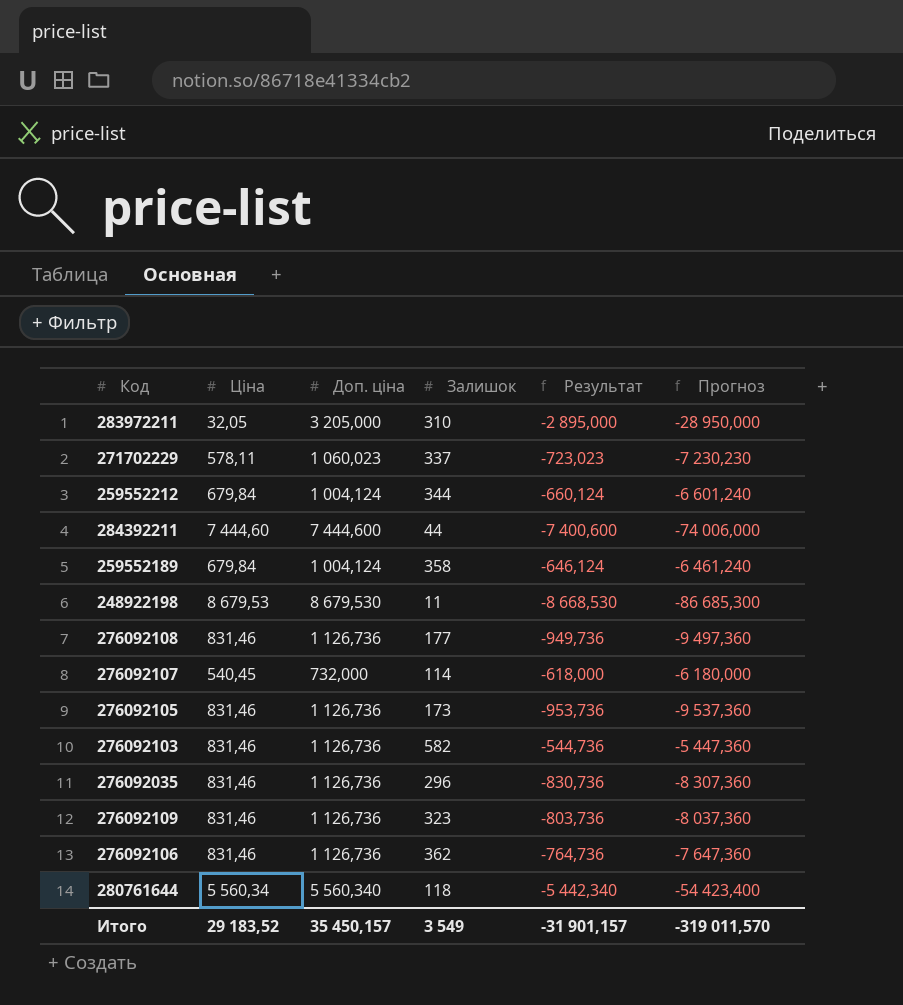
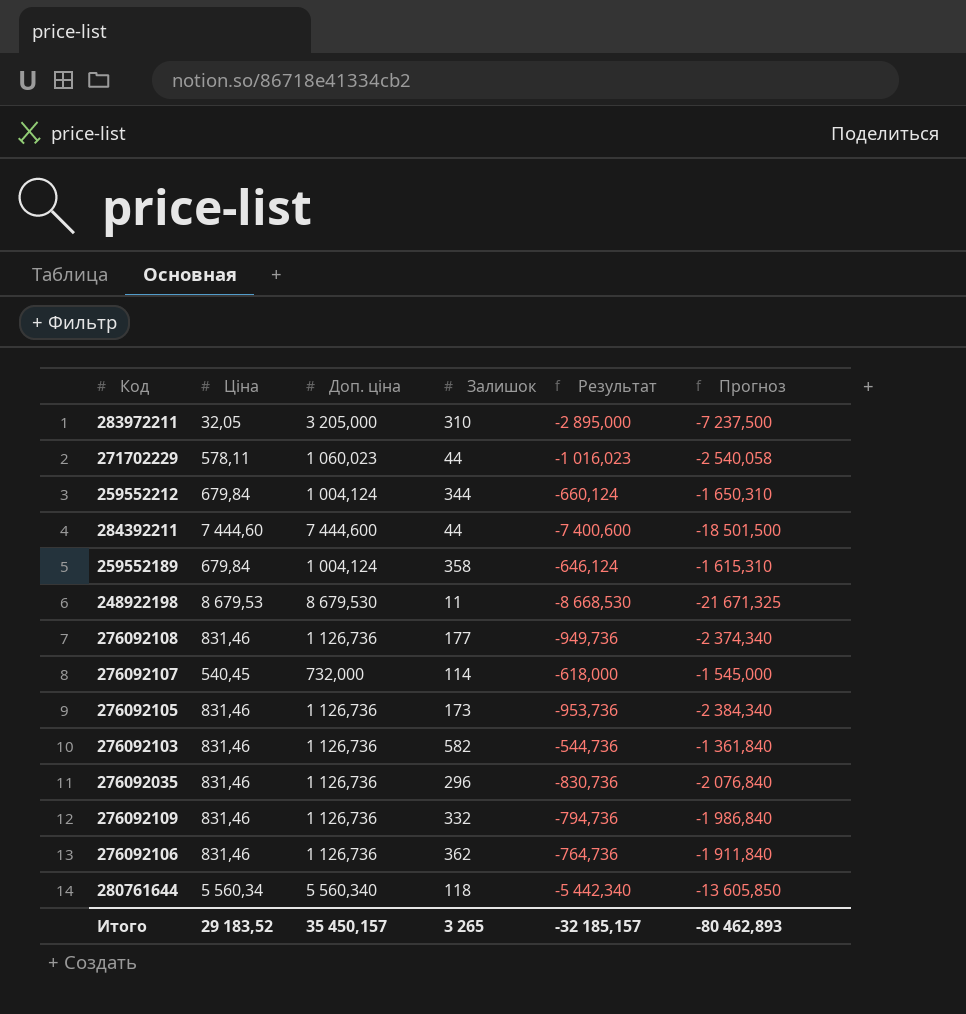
column Прогноз | formula: [Результат] * 10 -> [Результат] * 2,5
271702229 | Залишок: 337 -> 44
271702229 | Результат: -723,023 -> -1 016,023
276092109 | Залишок: 323 -> 332
276092109 | Результат: -803,736 -> -794,736
Итого | Залишок: 3 549 -> 3 265
Итого | Результат: -31 901,157 -> -32 185,157
Итого | Прогноз: -319 011,570 -> -80 462,893

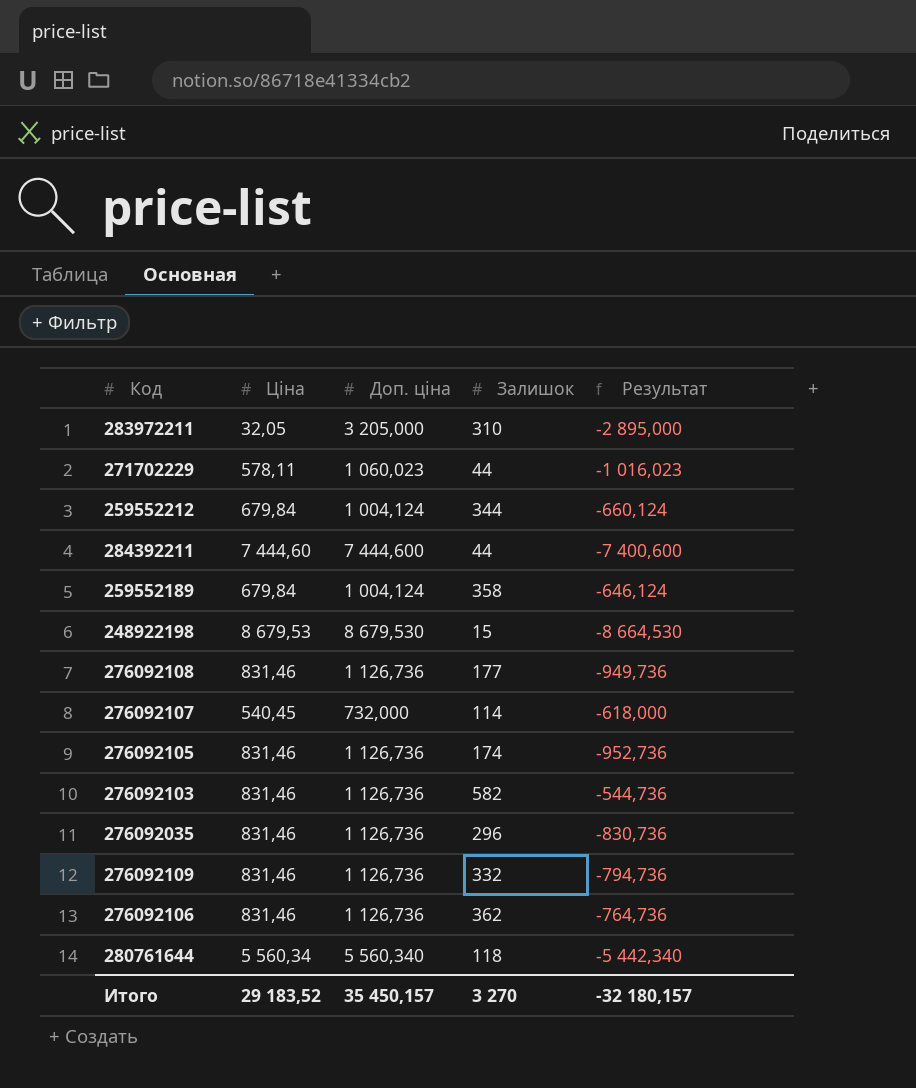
column Прогноз | formula: [Результат] * 2,5 -> none
248922198 | Залишок: 11 -> 15
248922198 | Результат: -8 668,530 -> -8 664,530
276092105 | Залишок: 173 -> 174
276092105 | Результат: -953,736 -> -952,736
Итого | Залишок: 3 265 -> 3 270
Итого | Результат: -32 185,157 -> -32 180,157

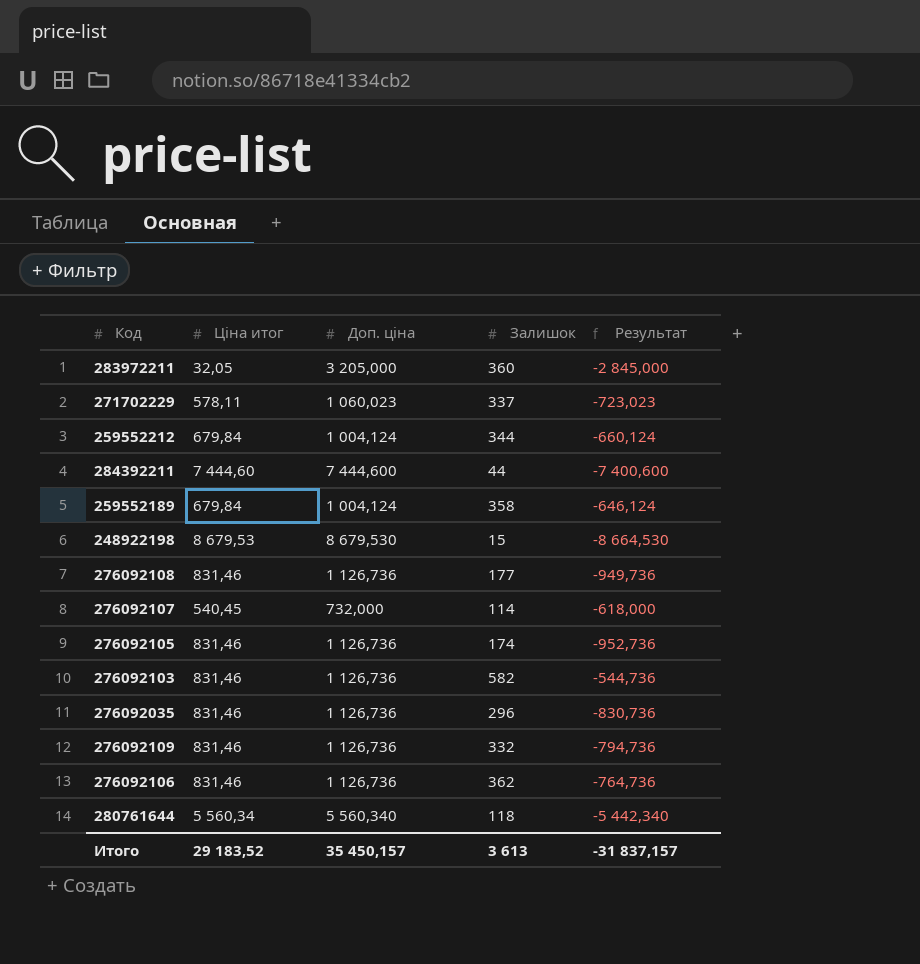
column name: Ціна -> Ціна итог
283972211 | Залишок: 310 -> 360
283972211 | Результат: -2 895,000 -> -2 845,000
271702229 | Залишок: 44 -> 337
271702229 | Результат: -1 016,023 -> -723,023
Итого | Залишок: 3 270 -> 3 613
Итого | Результат: -32 180,157 -> -31 837,157

